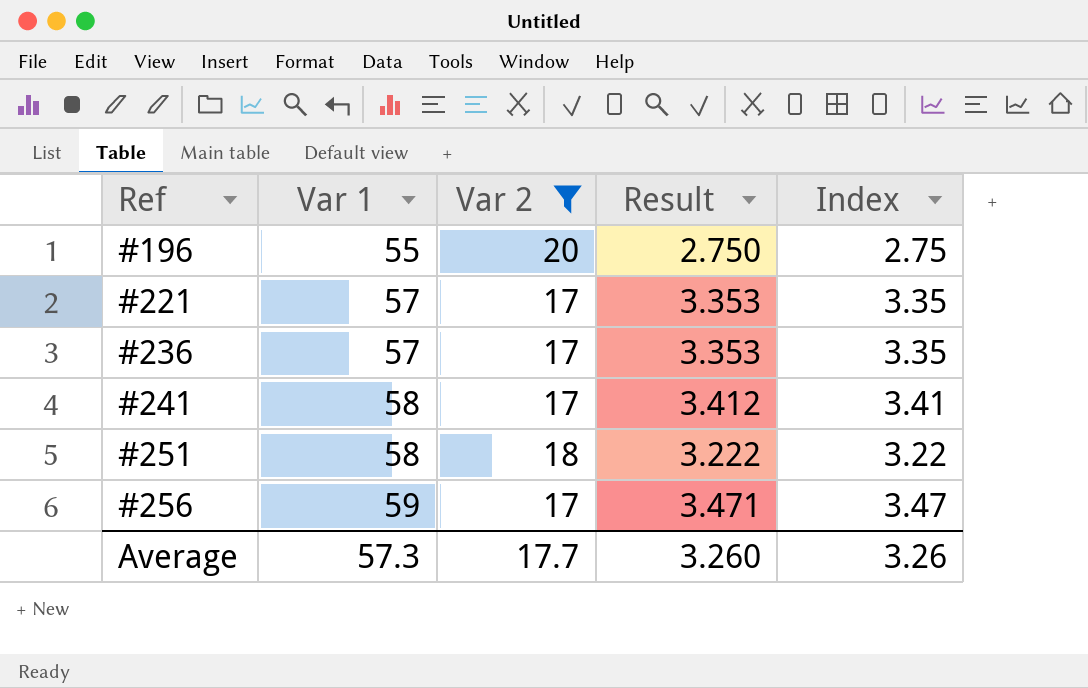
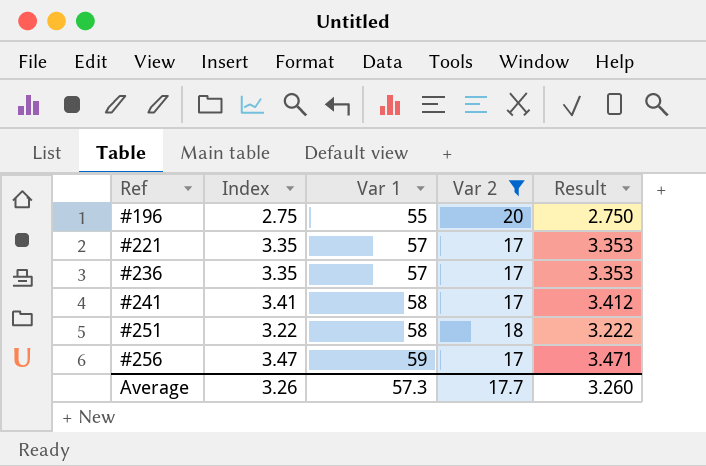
column Index | position: 5 -> 2

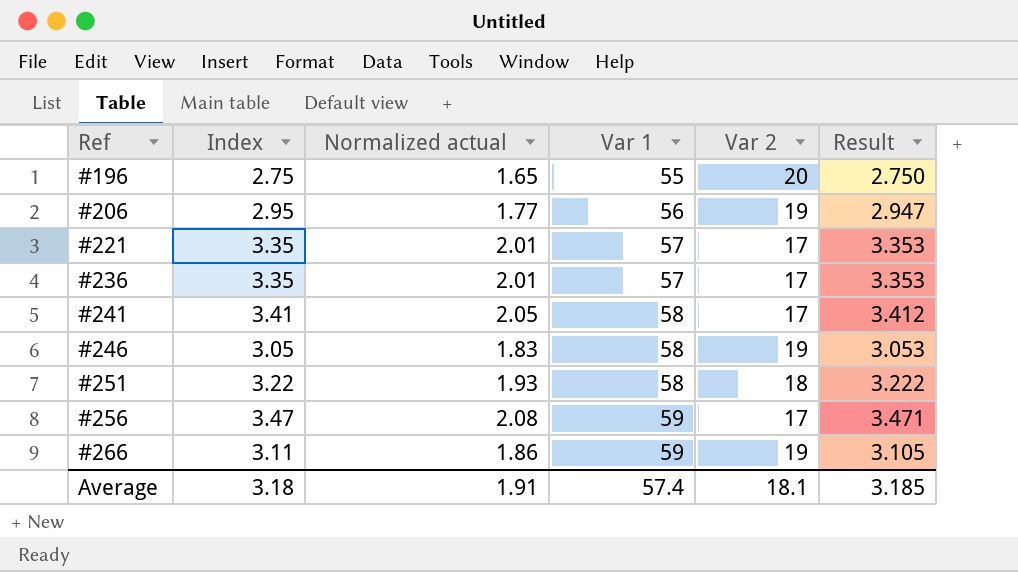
filter: Var 2 != 19 -> none
column Normalized actual | formula: none -> [Result] * 0.6
Average | Index: 3.26 -> 3.18
Average | Var 1: 57.3 -> 57.4
Average | Var 2: 17.7 -> 18.1
Average | Result: 3.260 -> 3.185

